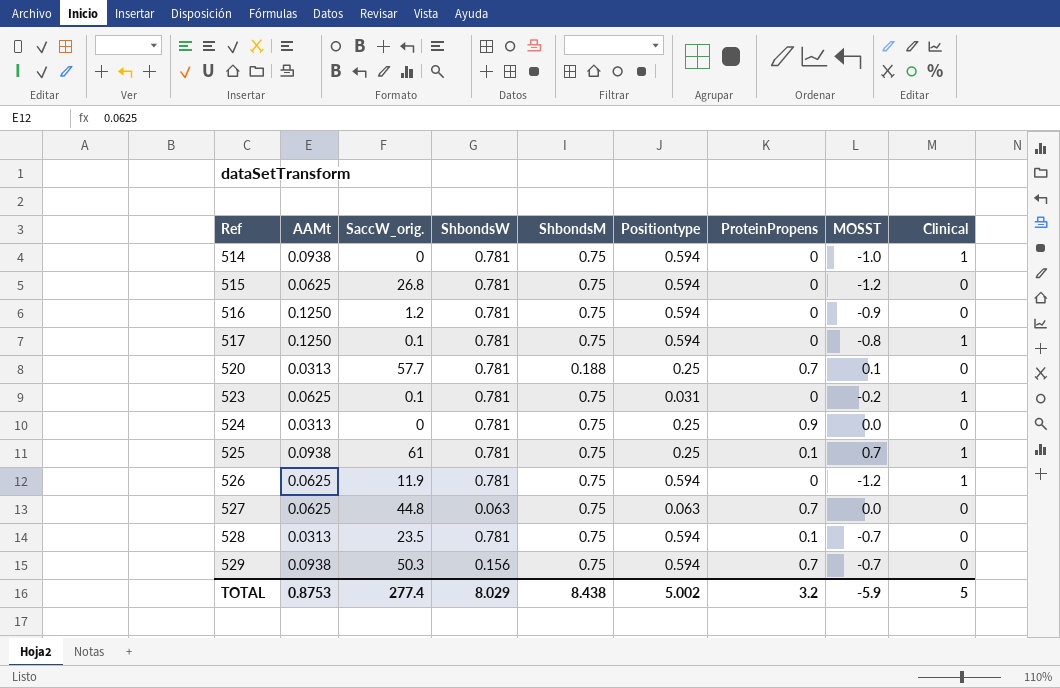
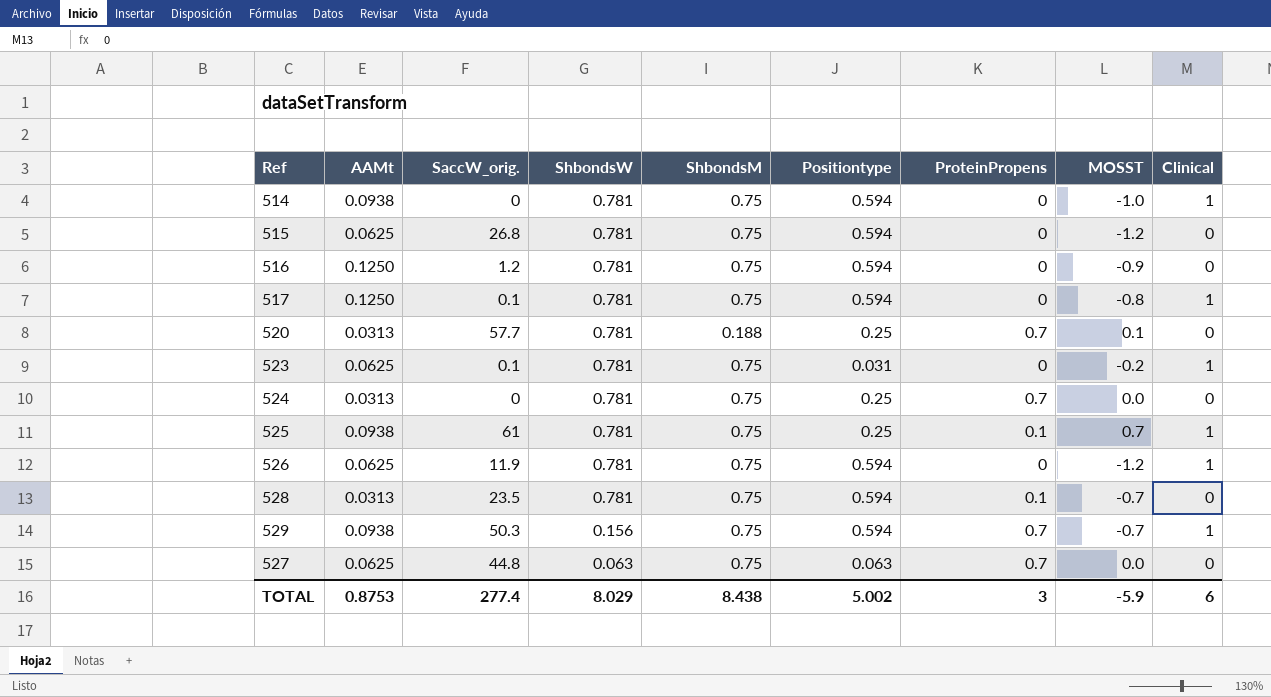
row order: Ref ascending -> ShbondsW descending
524 | ProteinPropens: 0.9 -> 0.7
529 | Clinical: 0 -> 1
TOTAL | ProteinPropens: 3.2 -> 3
TOTAL | Clinical: 5 -> 6

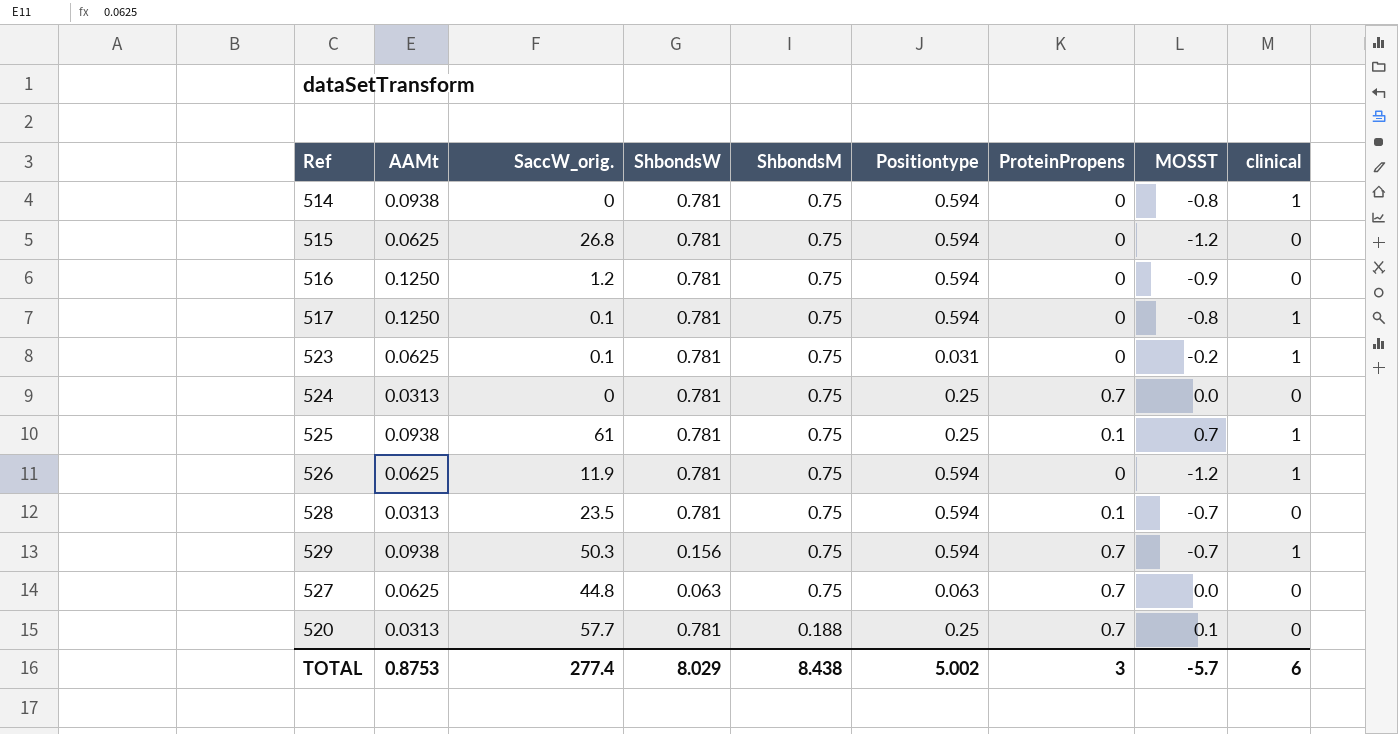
row order: ShbondsW descending -> ShbondsM descending
column name: Clinical -> clinical
514 | MOSST: -1.0 -> -0.8
TOTAL | MOSST: -5.9 -> -5.7

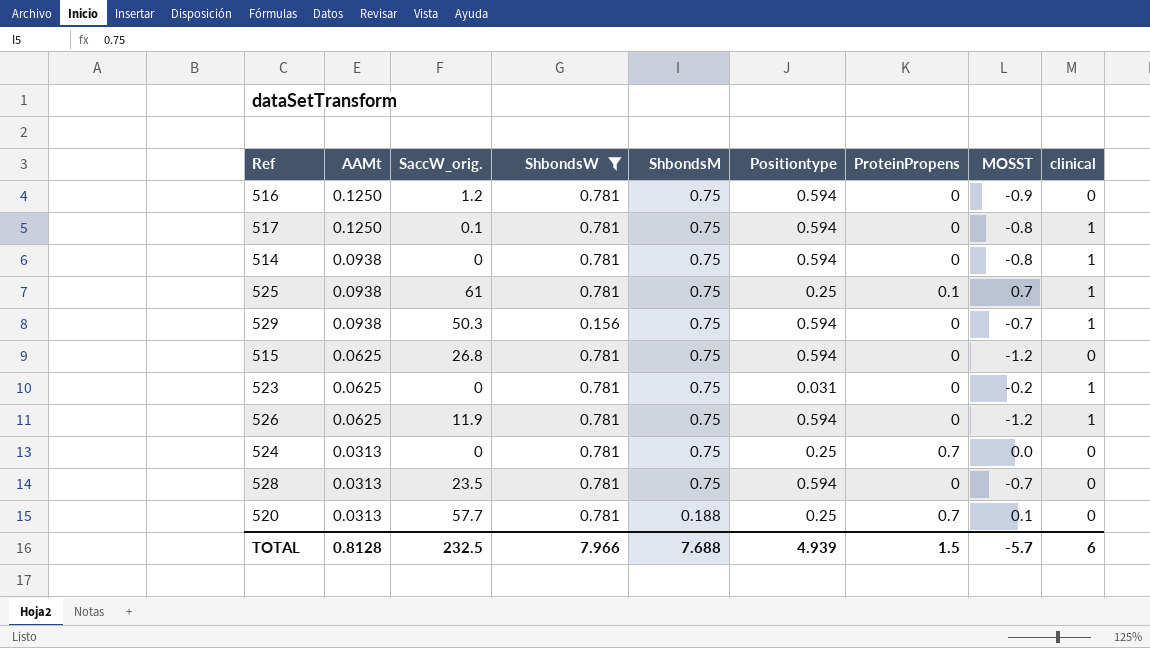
filter: none -> ShbondsW != 0.063
row order: ShbondsM descending -> AAMt descending
529 | ProteinPropens: 0.7 -> 0
523 | SaccW_orig.: 0.1 -> 0
528 | ProteinPropens: 0.1 -> 0
TOTAL | AAMt: 0.8753 -> 0.8128
TOTAL | SaccW_orig.: 277.4 -> 232.5
TOTAL | ShbondsW: 8.029 -> 7.966
TOTAL | ShbondsM: 8.438 -> 7.688
TOTAL | Positiontype: 5.002 -> 4.939
TOTAL | ProteinPropens: 3 -> 1.5

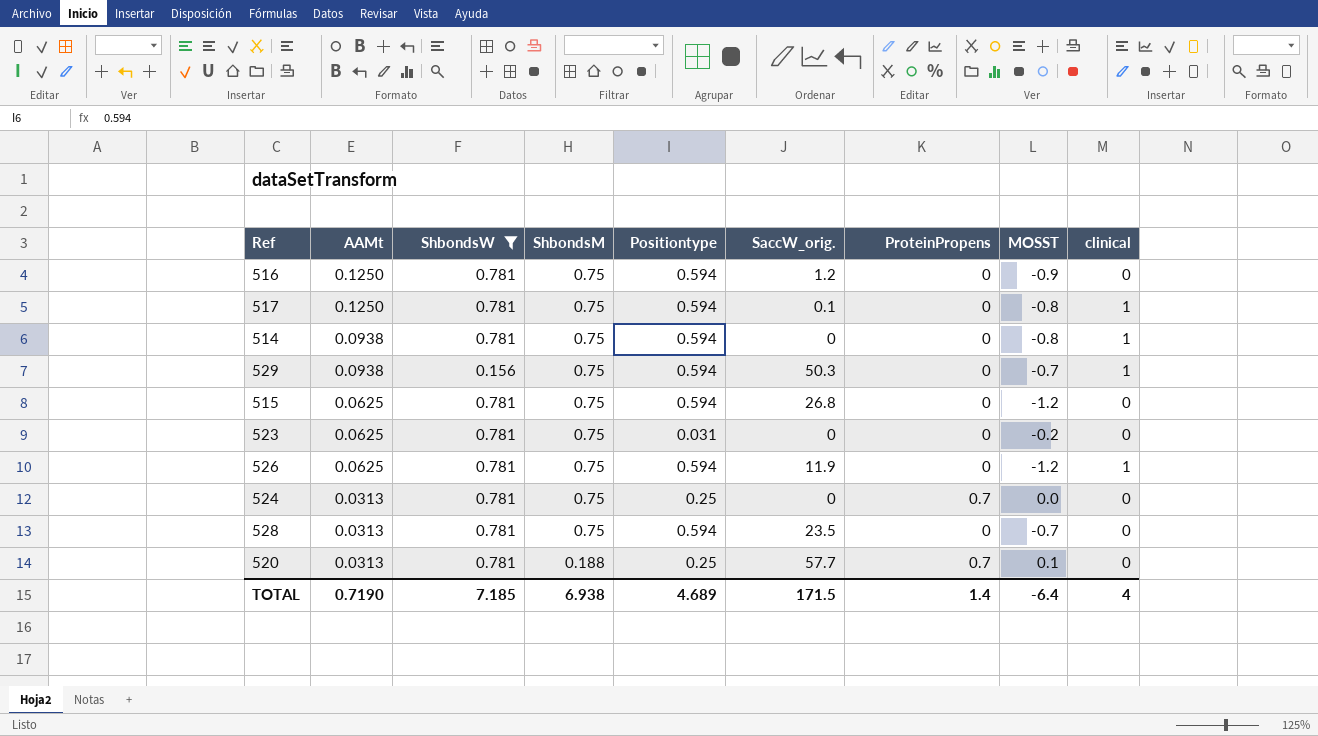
column SaccW_orig. | position: 3 -> 6
row 525: 0.0938 | 61 | 0.781 | 0.75 | 0.25 | 0.1 | 0.7 | 1 -> none
523 | clinical: 1 -> 0
TOTAL | AAMt: 0.8128 -> 0.7190
TOTAL | ShbondsW: 7.966 -> 7.185
TOTAL | ShbondsM: 7.688 -> 6.938
TOTAL | Positiontype: 4.939 -> 4.689
TOTAL | SaccW_orig.: 232.5 -> 171.5
TOTAL | ProteinPropens: 1.5 -> 1.4
TOTAL | MOSST: -5.7 -> -6.4
TOTAL | clinical: 6 -> 4

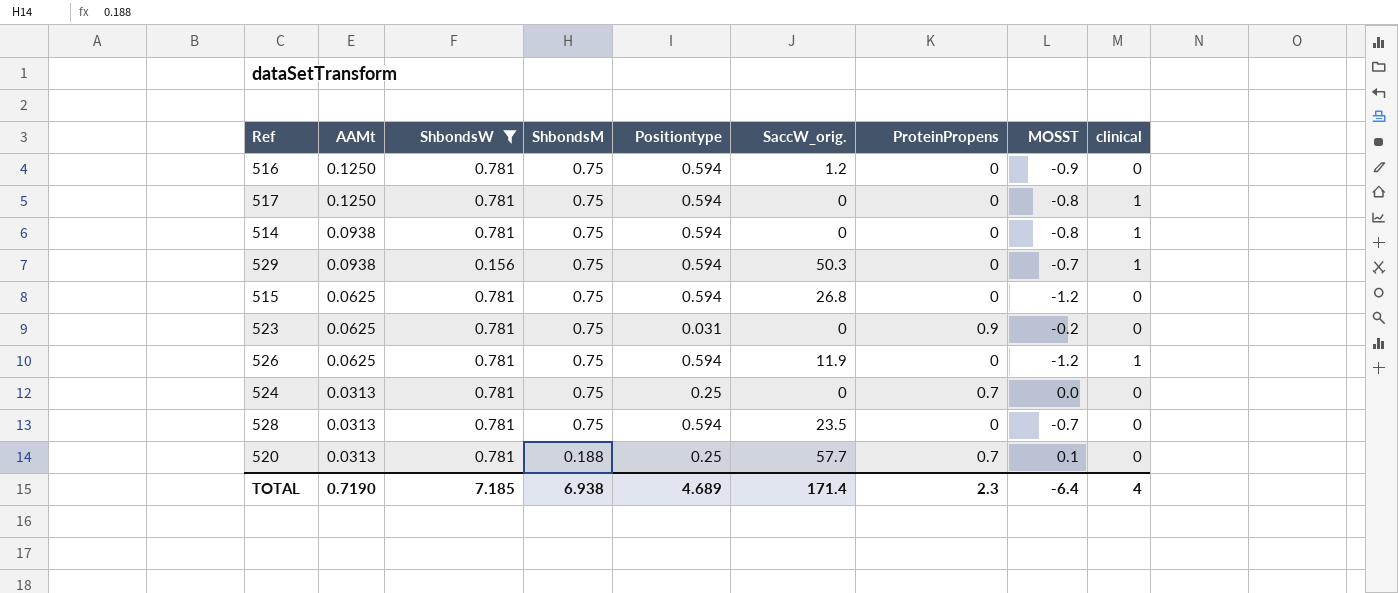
517 | SaccW_orig.: 0.1 -> 0
523 | ProteinPropens: 0 -> 0.9
TOTAL | SaccW_orig.: 171.5 -> 171.4
TOTAL | ProteinPropens: 1.4 -> 2.3

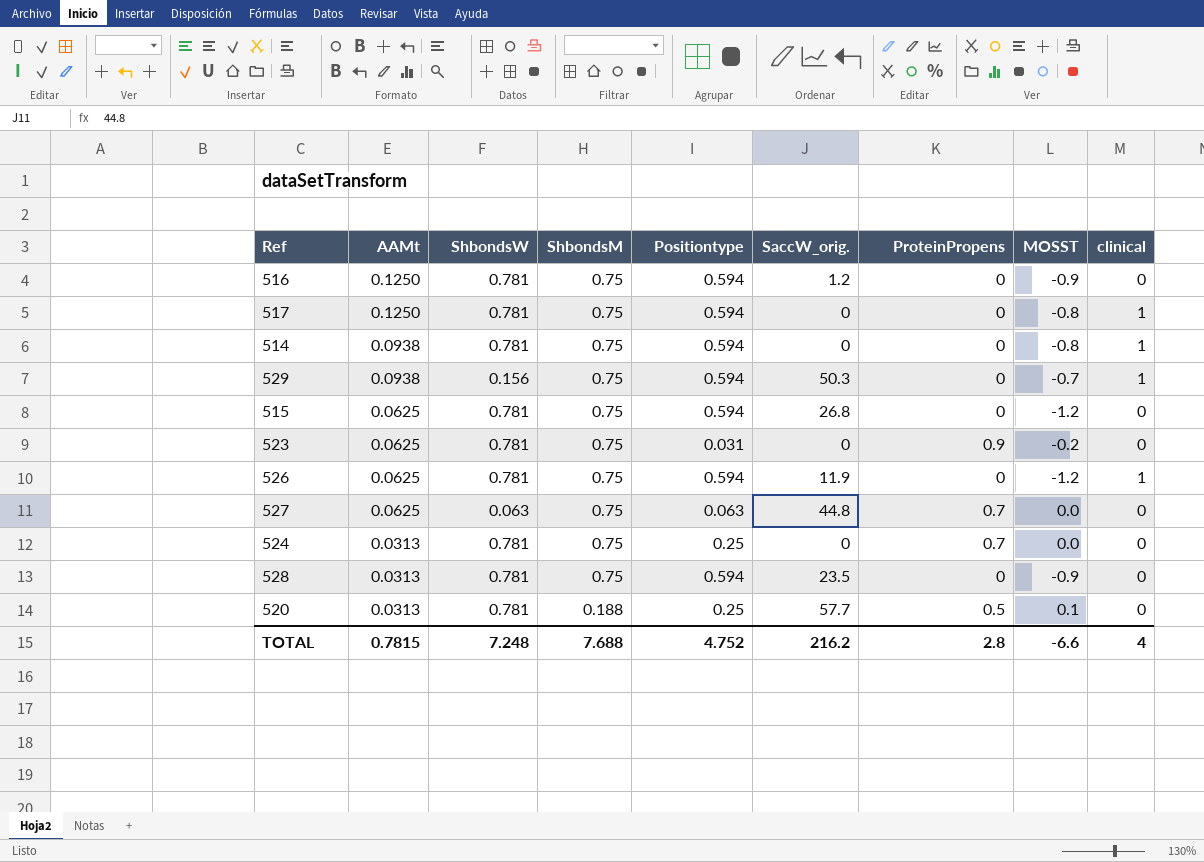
filter: ShbondsW != 0.063 -> none
528 | MOSST: -0.7 -> -0.9
520 | ProteinPropens: 0.7 -> 0.5
TOTAL | AAMt: 0.7190 -> 0.7815
TOTAL | ShbondsW: 7.185 -> 7.248
TOTAL | ShbondsM: 6.938 -> 7.688
TOTAL | Positiontype: 4.689 -> 4.752
TOTAL | SaccW_orig.: 171.4 -> 216.2
TOTAL | ProteinPropens: 2.3 -> 2.8
TOTAL | MOSST: -6.4 -> -6.6

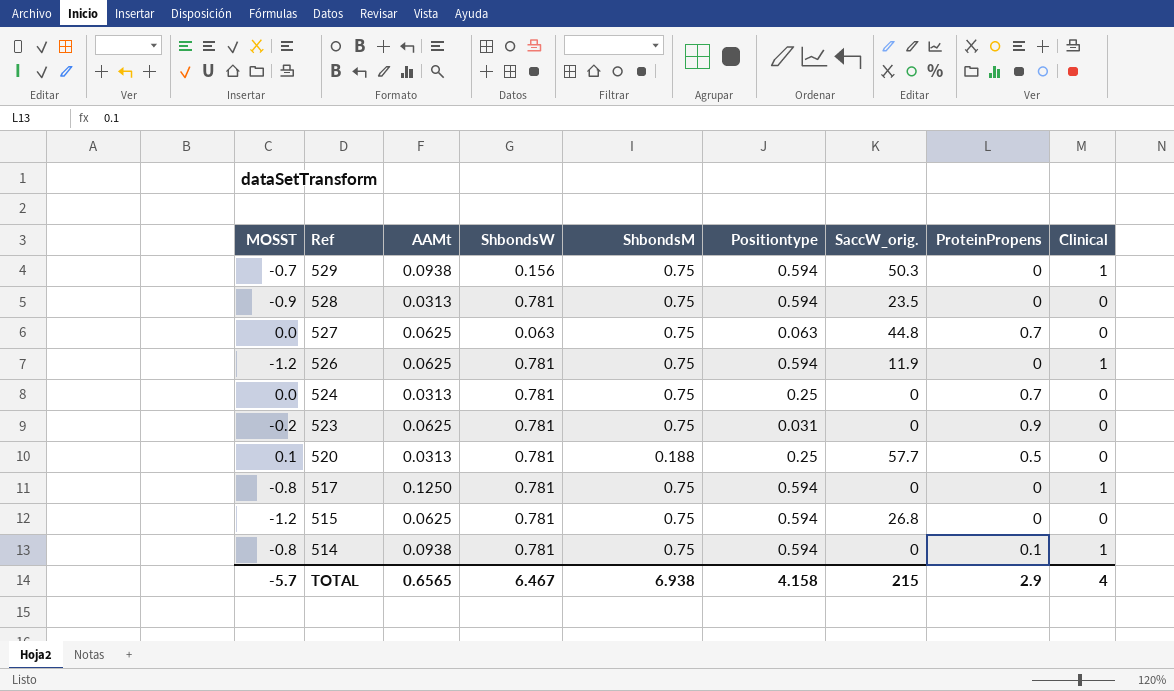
row order: AAMt descending -> Ref descending
column MOSST | position: 8 -> 1
column name: clinical -> Clinical
row 516: 0.1250 | 0.781 | 0.75 | 0.594 | 1.2 | 0 | -0.9 | 0 -> none
514 | ProteinPropens: 0 -> 0.1
TOTAL | MOSST: -6.6 -> -5.7
TOTAL | AAMt: 0.7815 -> 0.6565
TOTAL | ShbondsW: 7.248 -> 6.467
TOTAL | ShbondsM: 7.688 -> 6.938
TOTAL | Positiontype: 4.752 -> 4.158
TOTAL | SaccW_orig.: 216.2 -> 215
TOTAL | ProteinPropens: 2.8 -> 2.9

